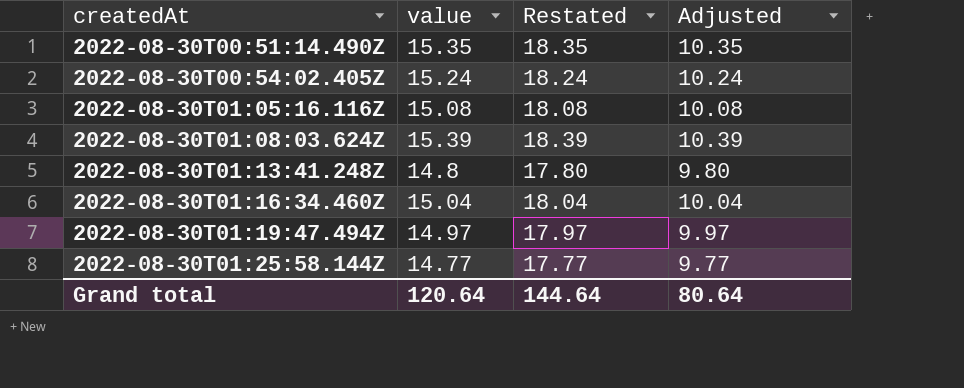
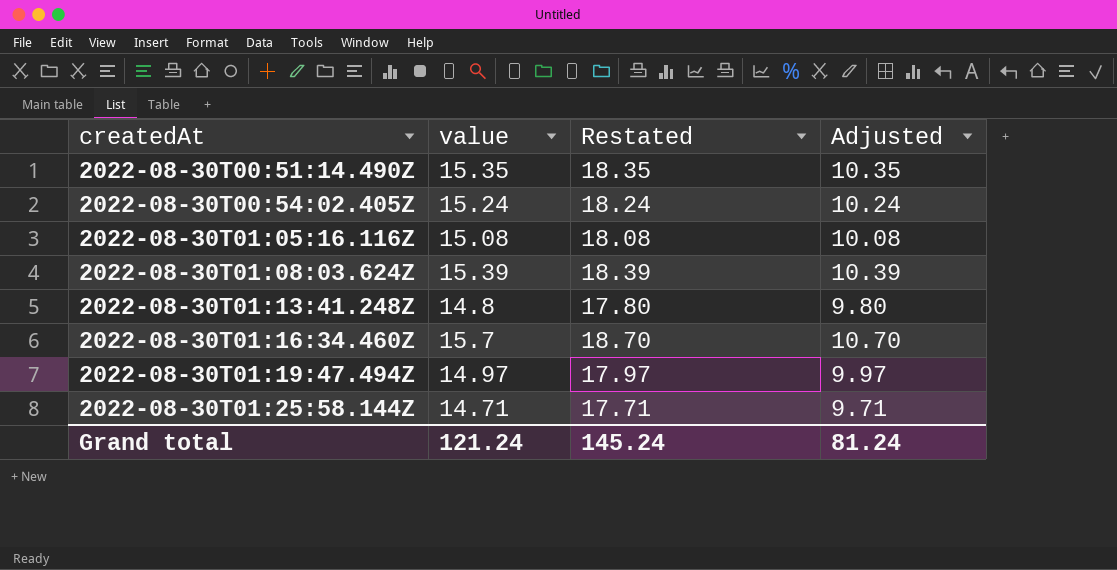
2022-08-30T01:16:34.460Z | value: 15.04 -> 15.7
2022-08-30T01:16:34.460Z | Restated: 18.04 -> 18.70
2022-08-30T01:16:34.460Z | Adjusted: 10.04 -> 10.70
2022-08-30T01:25:58.144Z | value: 14.77 -> 14.71
2022-08-30T01:25:58.144Z | Restated: 17.77 -> 17.71
2022-08-30T01:25:58.144Z | Adjusted: 9.77 -> 9.71
Grand total | value: 120.64 -> 121.24
Grand total | Restated: 144.64 -> 145.24
Grand total | Adjusted: 80.64 -> 81.24

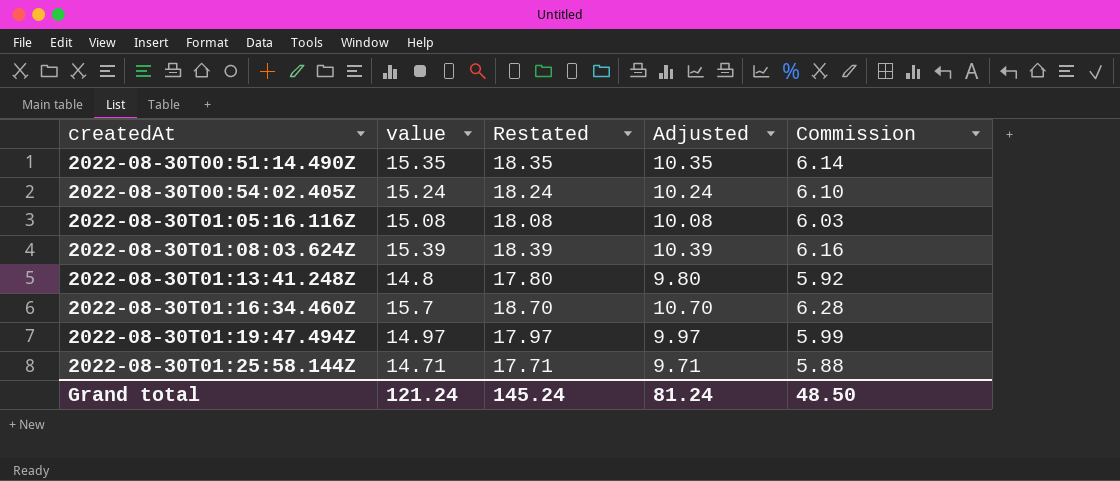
column Commission | formula: none -> [value] * 0.4

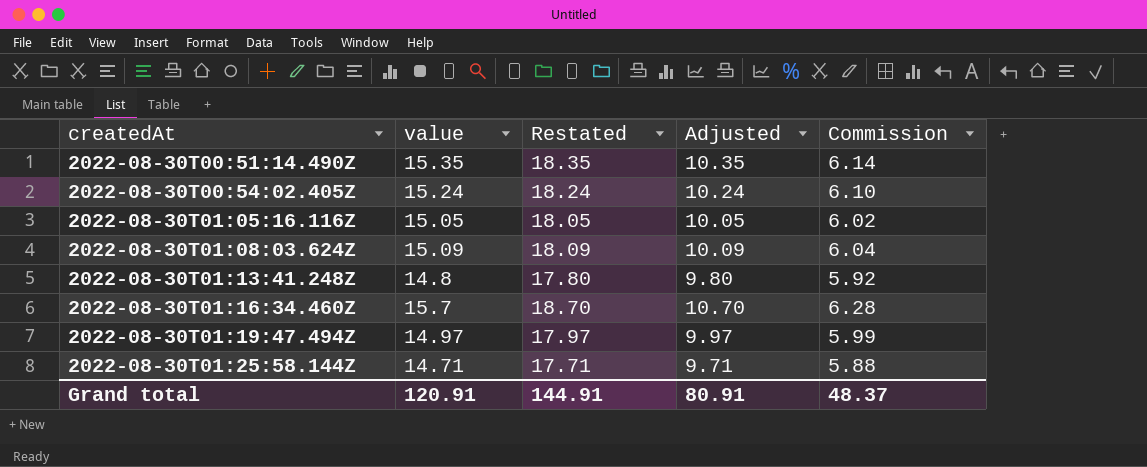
2022-08-30T01:05:16.116Z | value: 15.08 -> 15.05
2022-08-30T01:05:16.116Z | Restated: 18.08 -> 18.05
2022-08-30T01:05:16.116Z | Adjusted: 10.08 -> 10.05
2022-08-30T01:05:16.116Z | Commission: 6.03 -> 6.02
2022-08-30T01:08:03.624Z | value: 15.39 -> 15.09
2022-08-30T01:08:03.624Z | Restated: 18.39 -> 18.09
2022-08-30T01:08:03.624Z | Adjusted: 10.39 -> 10.09
2022-08-30T01:08:03.624Z | Commission: 6.16 -> 6.04
Grand total | value: 121.24 -> 120.91
Grand total | Restated: 145.24 -> 144.91
Grand total | Adjusted: 81.24 -> 80.91
Grand total | Commission: 48.50 -> 48.37

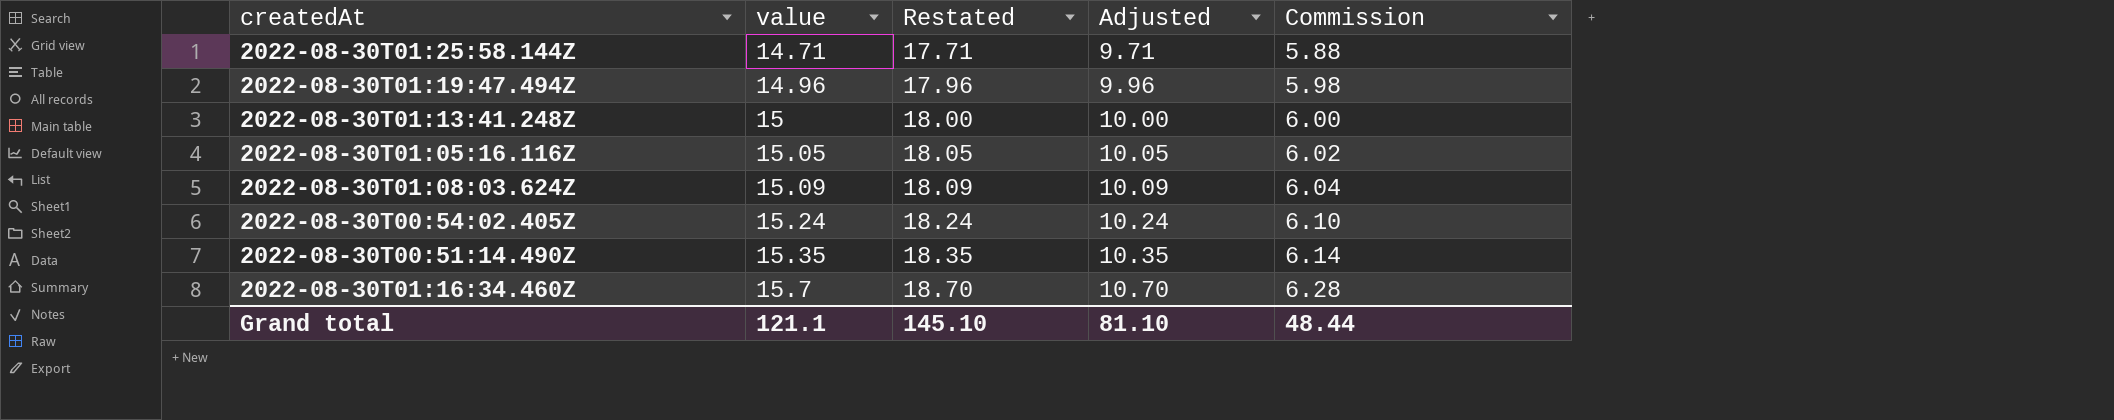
row order: createdAt ascending -> value ascending
2022-08-30T01:19:47.494Z | value: 14.97 -> 14.96
2022-08-30T01:19:47.494Z | Restated: 17.97 -> 17.96
2022-08-30T01:19:47.494Z | Adjusted: 9.97 -> 9.96
2022-08-30T01:19:47.494Z | Commission: 5.99 -> 5.98
2022-08-30T01:13:41.248Z | value: 14.8 -> 15
2022-08-30T01:13:41.248Z | Restated: 17.80 -> 18.00
2022-08-30T01:13:41.248Z | Adjusted: 9.80 -> 10.00
2022-08-30T01:13:41.248Z | Commission: 5.92 -> 6.00
Grand total | value: 120.91 -> 121.1
Grand total | Restated: 144.91 -> 145.10
Grand total | Adjusted: 80.91 -> 81.10
Grand total | Commission: 48.37 -> 48.44

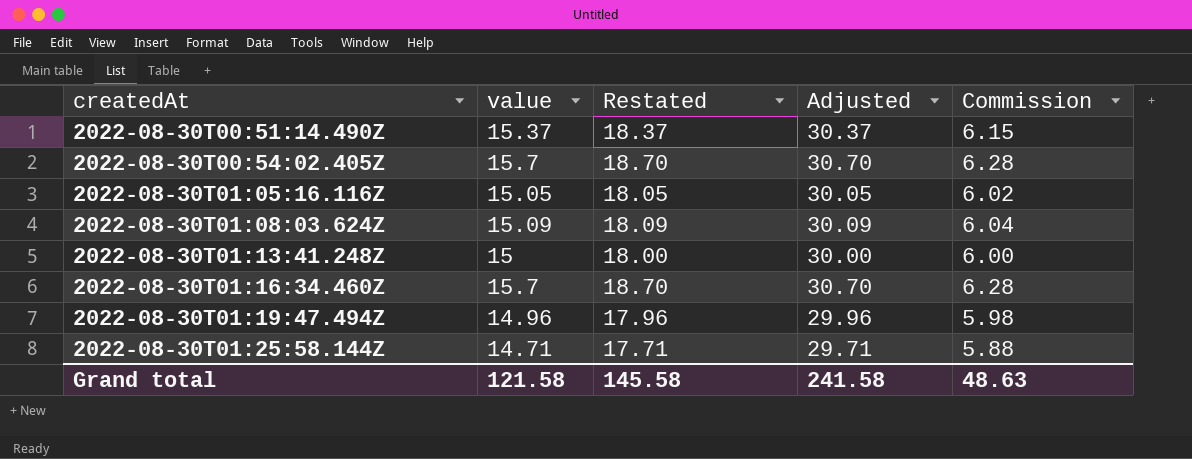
row order: value ascending -> createdAt ascending
column Adjusted | formula: [value] - 5 -> [value] + 15
2022-08-30T00:51:14.490Z | value: 15.35 -> 15.37
2022-08-30T00:51:14.490Z | Restated: 18.35 -> 18.37
2022-08-30T00:51:14.490Z | Commission: 6.14 -> 6.15
2022-08-30T00:54:02.405Z | value: 15.24 -> 15.7
2022-08-30T00:54:02.405Z | Restated: 18.24 -> 18.70
2022-08-30T00:54:02.405Z | Commission: 6.10 -> 6.28
Grand total | value: 121.1 -> 121.58
Grand total | Restated: 145.10 -> 145.58
Grand total | Adjusted: 81.10 -> 241.58
Grand total | Commission: 48.44 -> 48.63

